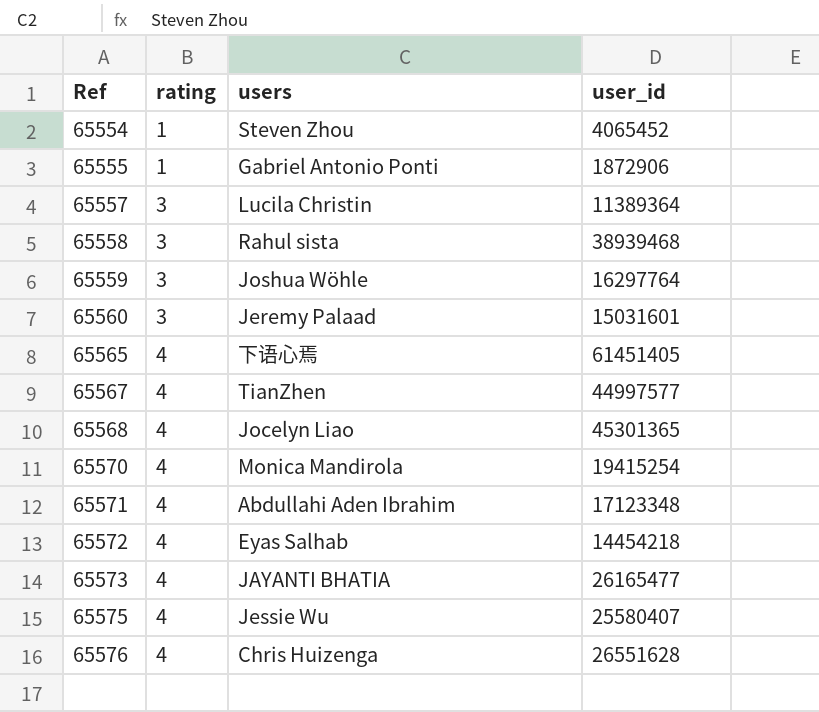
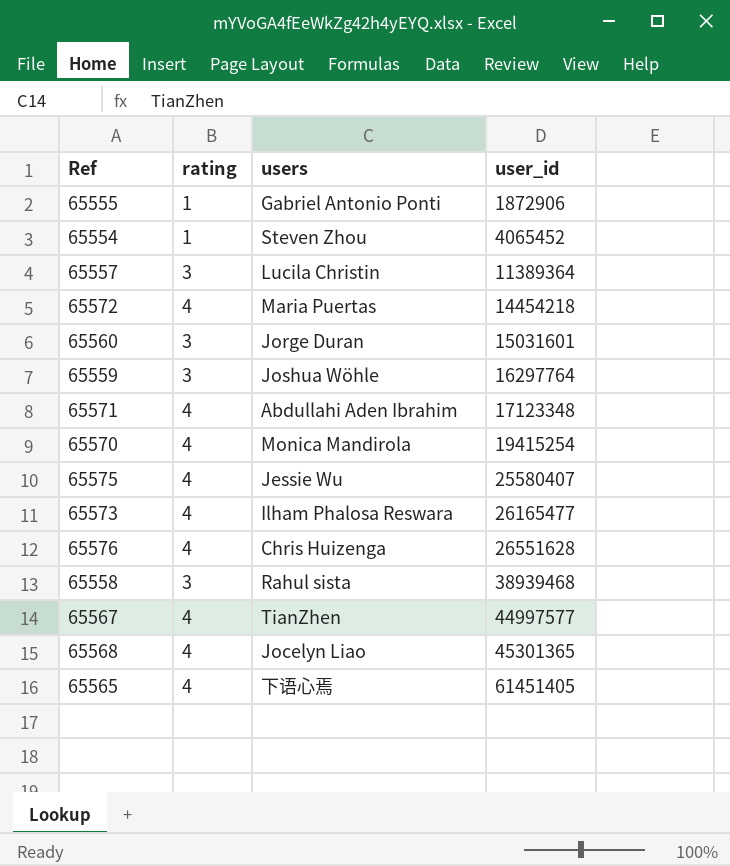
row order: Ref ascending -> user_id ascending
65572 | users: Eyas Salhab -> Maria Puertas
65560 | users: Jeremy Palaad -> Jorge Duran
65573 | users: JAYANTI BHATIA -> Ilham Phalosa Reswara

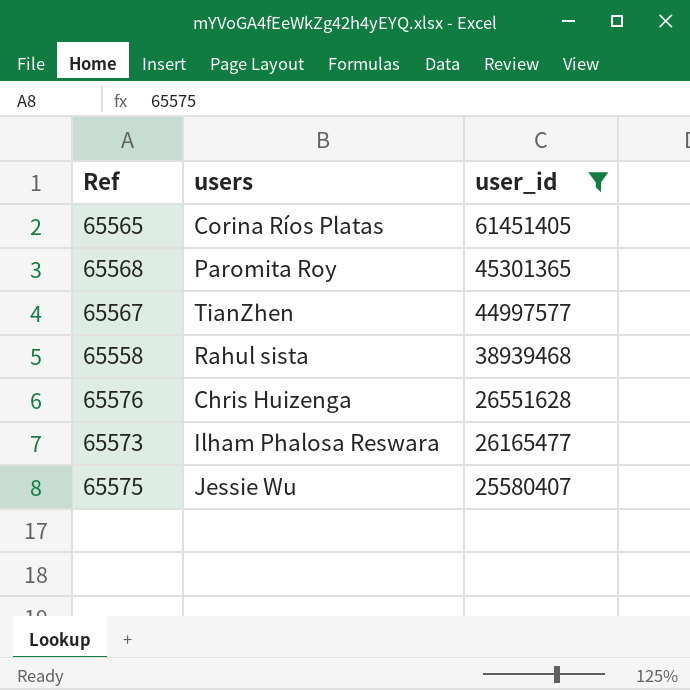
filter: none -> user_id >= 25580407
row order: user_id ascending -> user_id descending
column rating | position: 2 -> none
65565 | users: 下语心焉 -> Corina Ríos Platas
65568 | users: Jocelyn Liao -> Paromita Roy

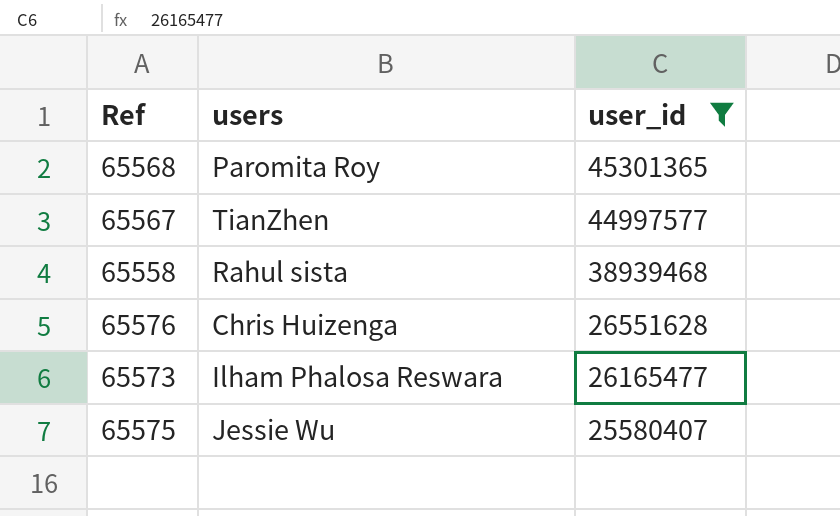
row 65565: Corina Ríos Platas | 61451405 -> none

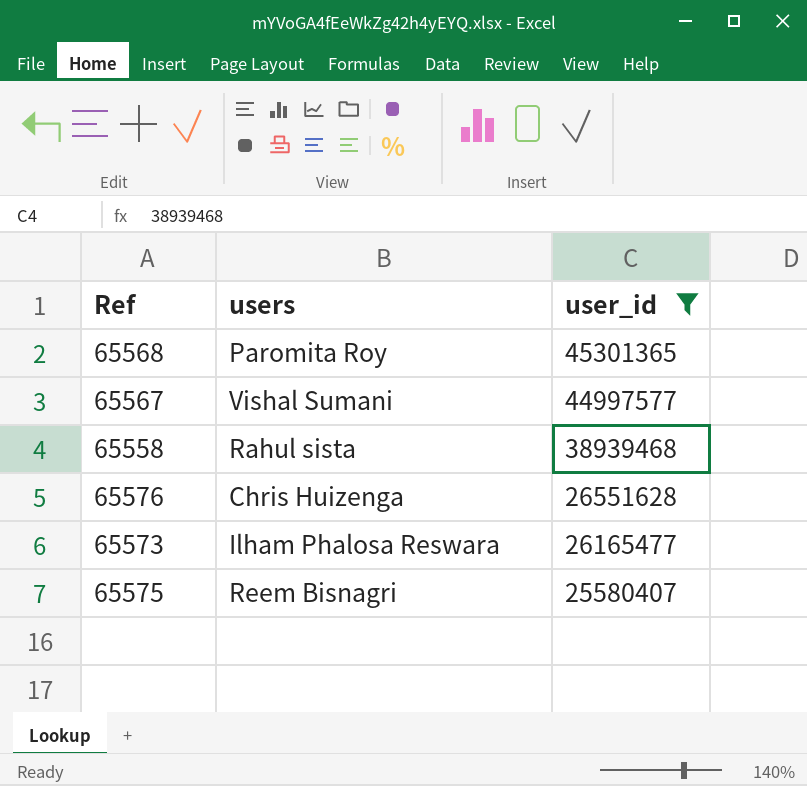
65567 | users: TianZhen -> Vishal Sumani
65575 | users: Jessie Wu -> Reem Bisnagri

